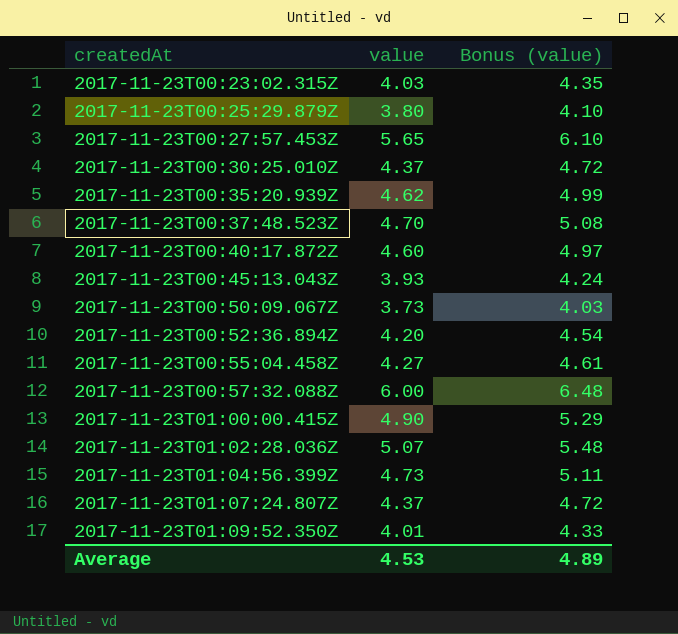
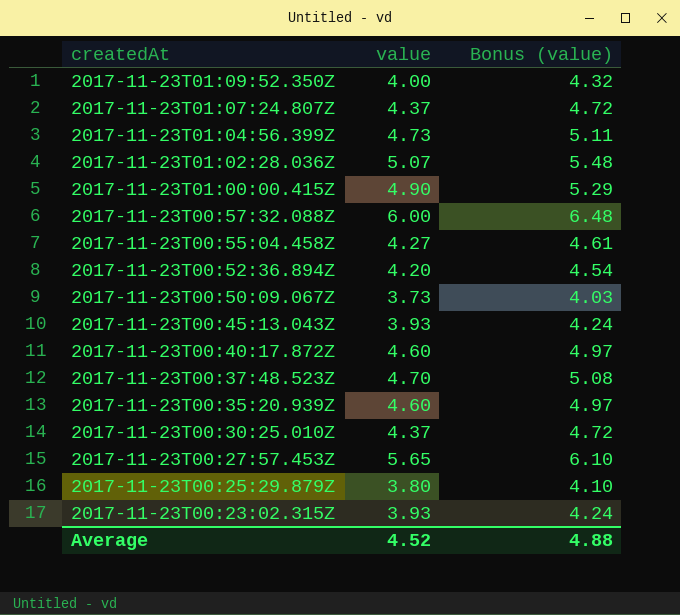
row order: createdAt ascending -> createdAt descending
2017-11-23T01:09:52.350Z | value: 4.01 -> 4.00
2017-11-23T01:09:52.350Z | Bonus (value): 4.33 -> 4.32
2017-11-23T00:35:20.939Z | value: 4.62 -> 4.60
2017-11-23T00:35:20.939Z | Bonus (value): 4.99 -> 4.97
2017-11-23T00:23:02.315Z | value: 4.03 -> 3.93
2017-11-23T00:23:02.315Z | Bonus (value): 4.35 -> 4.24
Average | value: 4.53 -> 4.52
Average | Bonus (value): 4.89 -> 4.88

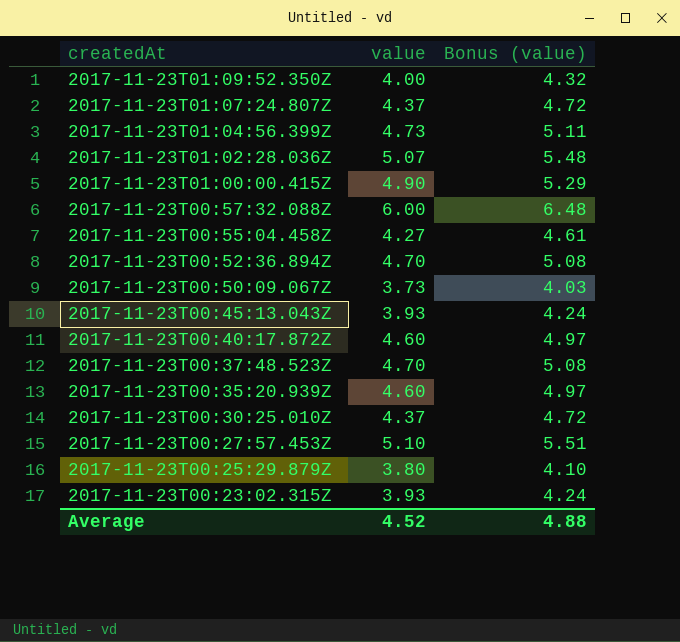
2017-11-23T00:52:36.894Z | value: 4.20 -> 4.70
2017-11-23T00:52:36.894Z | Bonus (value): 4.54 -> 5.08
2017-11-23T00:27:57.453Z | value: 5.65 -> 5.10
2017-11-23T00:27:57.453Z | Bonus (value): 6.10 -> 5.51

